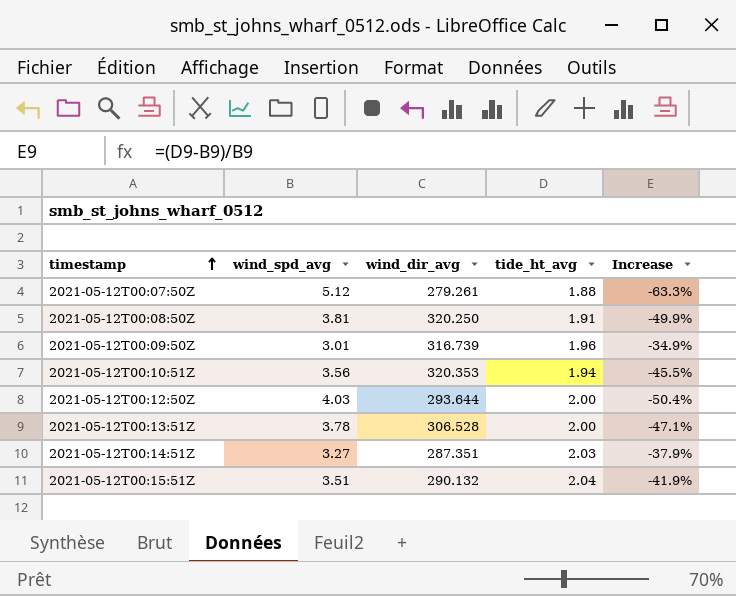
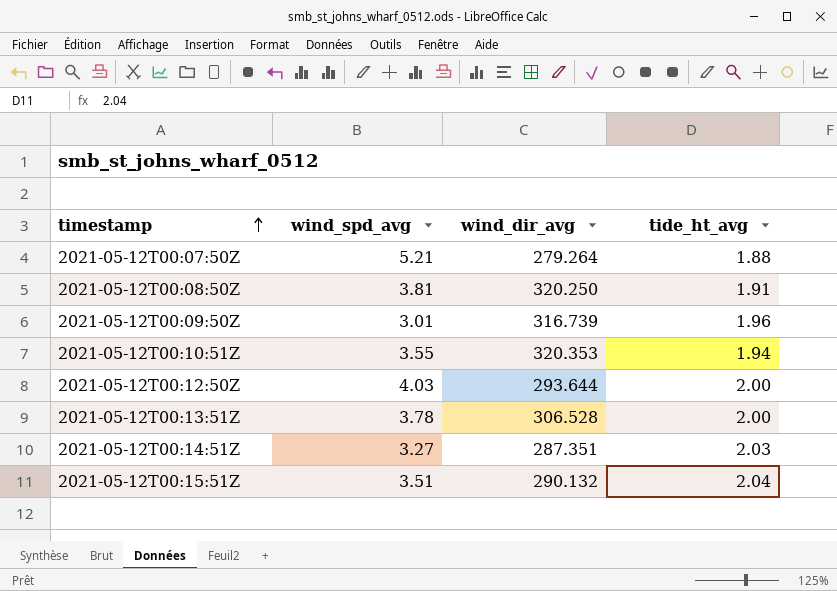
column Increase | formula: ([tide_ht_avg] - [wind_spd_avg]) / [wind_spd_avg] -> none
2021-05-12T00:07:50Z | wind_spd_avg: 5.12 -> 5.21
2021-05-12T00:07:50Z | wind_dir_avg: 279.261 -> 279.264
2021-05-12T00:10:51Z | wind_spd_avg: 3.56 -> 3.55

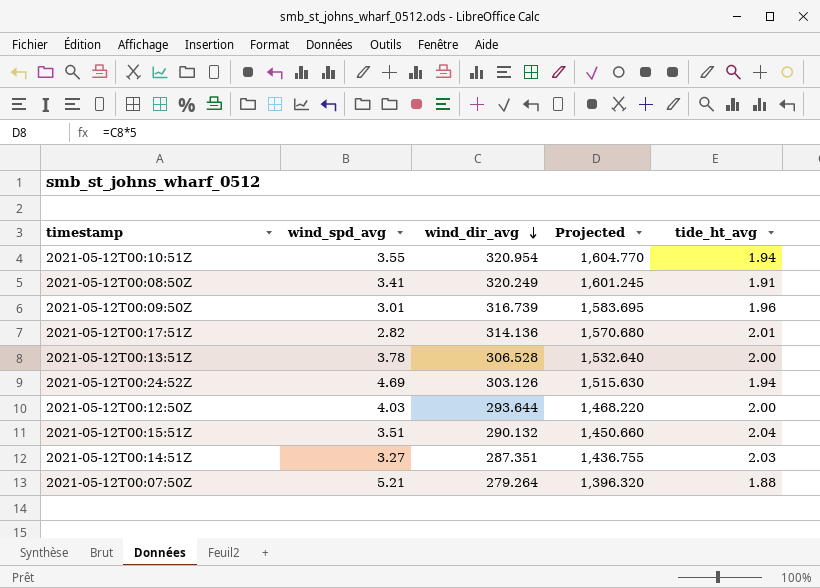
row order: timestamp ascending -> wind_dir_avg descending
column Projected | formula: none -> [wind_dir_avg] * 5
2021-05-12T00:10:51Z | wind_dir_avg: 320.353 -> 320.954
2021-05-12T00:08:50Z | wind_spd_avg: 3.81 -> 3.41
2021-05-12T00:08:50Z | wind_dir_avg: 320.250 -> 320.249
row 2021-05-12T00:17:51Z: none -> 2.82 | 314.136 | 1,570.680 | 2.01
row 2021-05-12T00:24:52Z: none -> 4.69 | 303.126 | 1,515.630 | 1.94

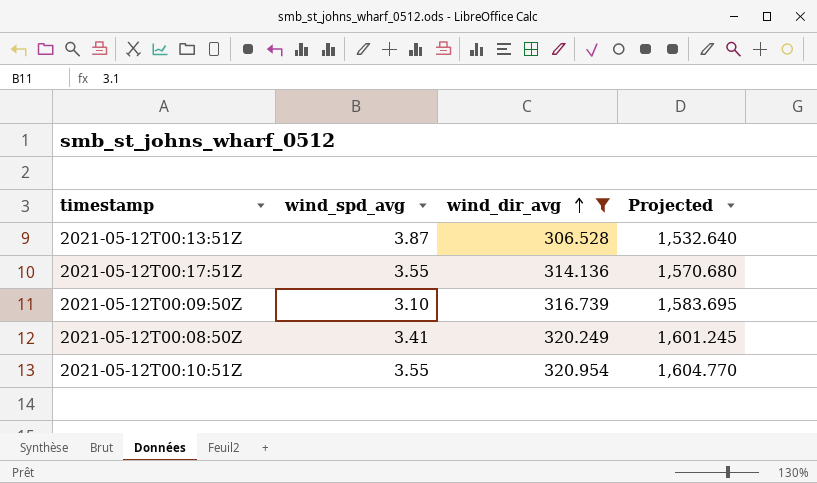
filter: none -> wind_dir_avg >= 306.528
row order: wind_dir_avg descending -> wind_dir_avg ascending
column tide_ht_avg | position: 5 -> none
2021-05-12T00:13:51Z | wind_spd_avg: 3.78 -> 3.87
2021-05-12T00:17:51Z | wind_spd_avg: 2.82 -> 3.55
2021-05-12T00:09:50Z | wind_spd_avg: 3.01 -> 3.10

